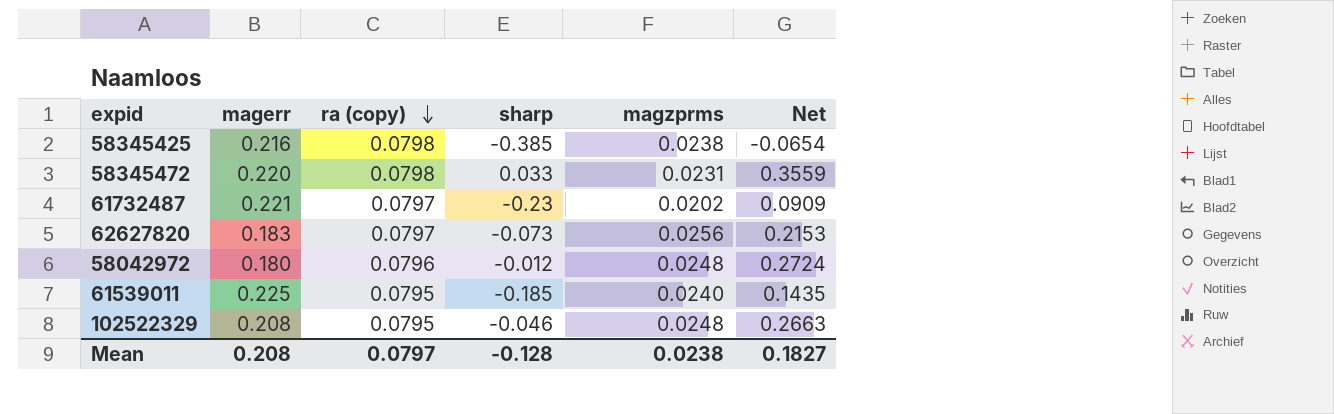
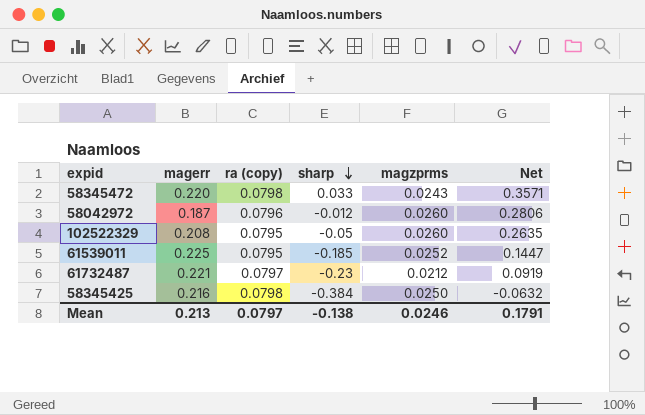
row order: ra (copy) descending -> sharp descending
row 62627820: 0.183 | 0.0797 | -0.073 | 0.0256 | 0.2153 -> none
58345472 | magzprms: 0.0231 -> 0.0243
58345472 | Net: 0.3559 -> 0.3571
58042972 | magerr: 0.180 -> 0.187
58042972 | magzprms: 0.0248 -> 0.0260
58042972 | Net: 0.2724 -> 0.2806
102522329 | sharp: -0.046 -> -0.05
102522329 | magzprms: 0.0248 -> 0.0260
102522329 | Net: 0.2663 -> 0.2635
61539011 | magzprms: 0.0240 -> 0.0252
61539011 | Net: 0.1435 -> 0.1447
61732487 | magzprms: 0.0202 -> 0.0212
61732487 | Net: 0.0909 -> 0.0919
58345425 | sharp: -0.385 -> -0.384
58345425 | magzprms: 0.0238 -> 0.0250
58345425 | Net: -0.0654 -> -0.0632
Mean | magerr: 0.208 -> 0.213
Mean | sharp: -0.128 -> -0.138
Mean | magzprms: 0.0238 -> 0.0246
Mean | Net: 0.1827 -> 0.1791

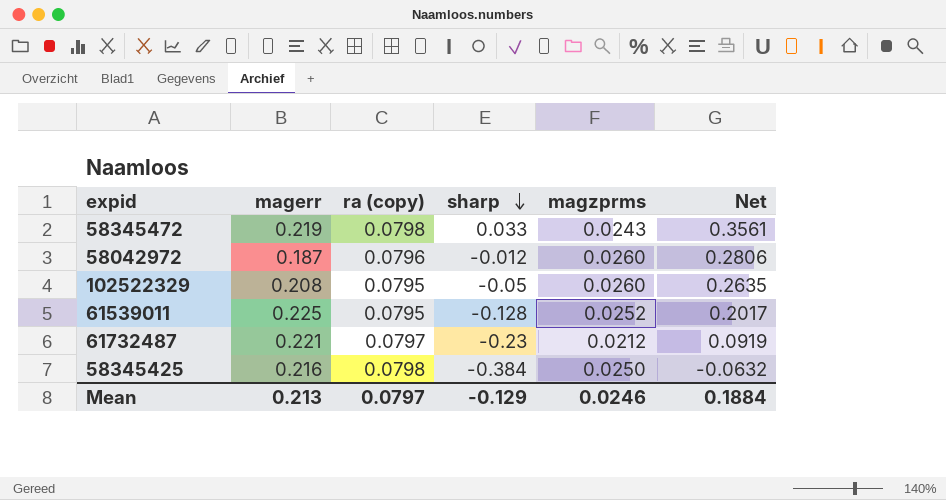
58345472 | magerr: 0.220 -> 0.219
58345472 | Net: 0.3571 -> 0.3561
61539011 | sharp: -0.185 -> -0.128
61539011 | Net: 0.1447 -> 0.2017
Mean | sharp: -0.138 -> -0.129
Mean | Net: 0.1791 -> 0.1884

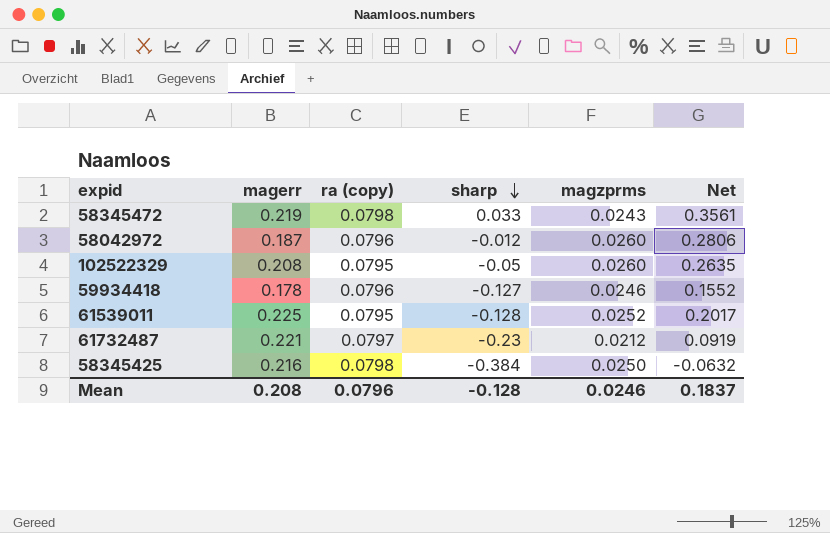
row 59934418: none -> 0.178 | 0.0796 | -0.127 | 0.0246 | 0.1552
Mean | magerr: 0.213 -> 0.208
Mean | ra (copy): 0.0797 -> 0.0796
Mean | sharp: -0.129 -> -0.128
Mean | Net: 0.1884 -> 0.1837

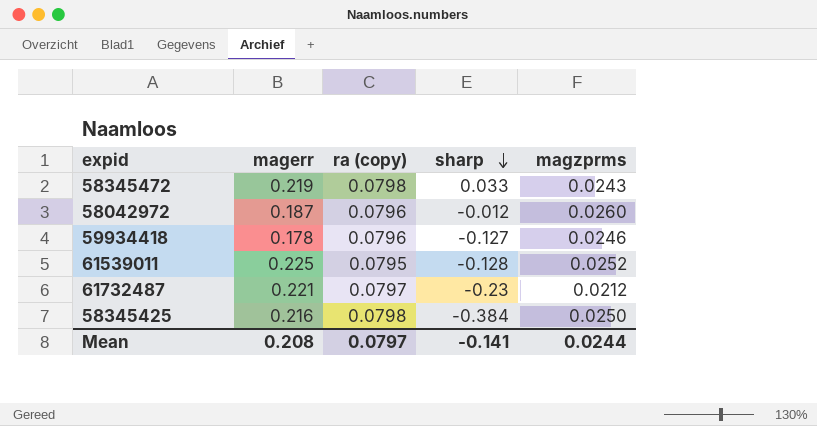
column Net | formula: [magerr] + [ra (copy)] + [sharp] + [magzprms] -> none
row 102522329: 0.208 | 0.0795 | -0.05 | 0.0260 | 0.2635 -> none
Mean | ra (copy): 0.0796 -> 0.0797
Mean | sharp: -0.128 -> -0.141
Mean | magzprms: 0.0246 -> 0.0244

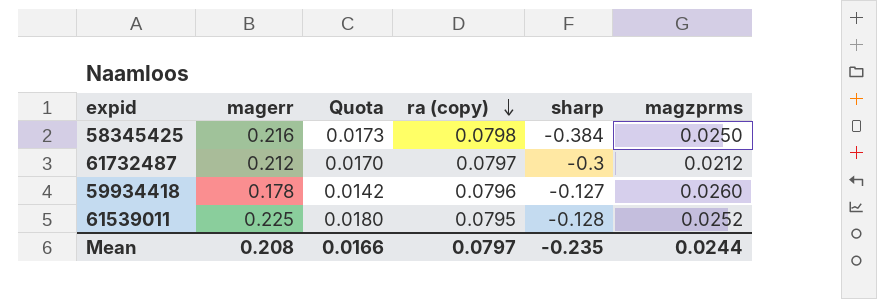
row order: sharp descending -> ra (copy) descending
column Quota | formula: none -> [magerr] * 0.08
row 58345472: 0.219 | 0.0798 | 0.033 | 0.0243 -> none
row 58042972: 0.187 | 0.0796 | -0.012 | 0.0260 -> none
61732487 | magerr: 0.221 -> 0.212
61732487 | sharp: -0.23 -> -0.3
59934418 | magzprms: 0.0246 -> 0.0260
Mean | sharp: -0.141 -> -0.235

